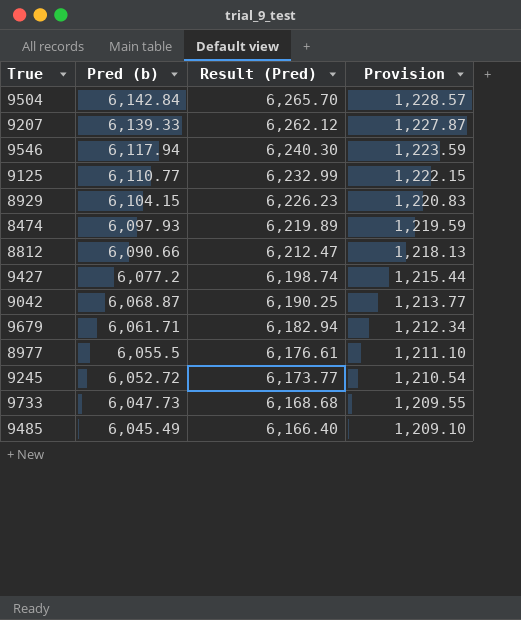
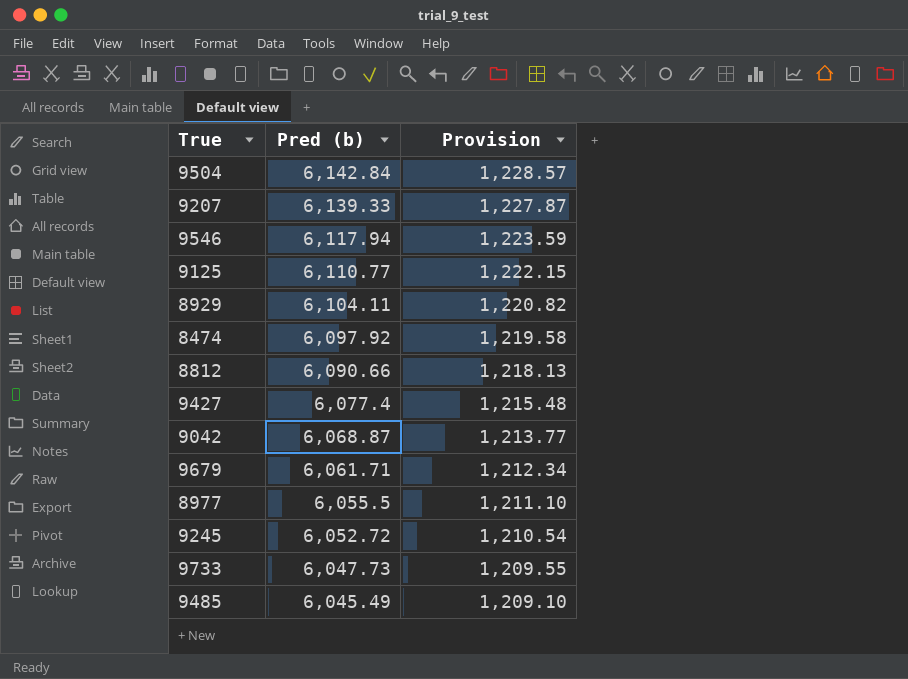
column Result (Pred) | formula: [Pred (b)] * 1.02 -> none
8929 | Pred (b): 6,104.15 -> 6,104.11
8929 | Provision: 1,220.83 -> 1,220.82
8474 | Pred (b): 6,097.93 -> 6,097.92
8474 | Provision: 1,219.59 -> 1,219.58
9427 | Pred (b): 6,077.2 -> 6,077.4
9427 | Provision: 1,215.44 -> 1,215.48

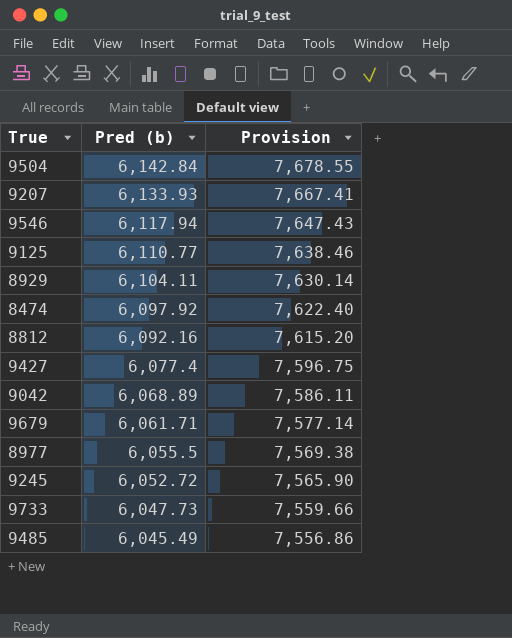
column Provision | formula: [Pred (b)] * 0.2 -> [Pred (b)] * 1.25
9207 | Pred (b): 6,139.33 -> 6,133.93
8812 | Pred (b): 6,090.66 -> 6,092.16
9042 | Pred (b): 6,068.87 -> 6,068.89

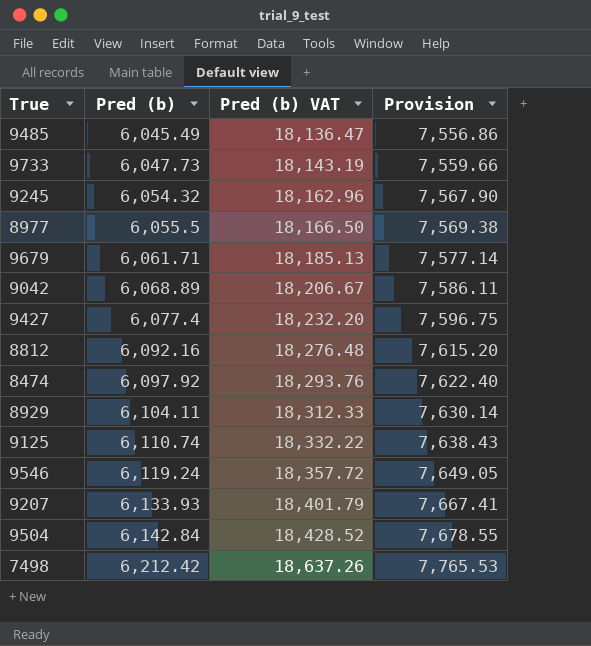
row order: Pred (b) descending -> Pred (b) ascending
column Pred (b) VAT | formula: none -> [Pred (b)] * 3
9245 | Pred (b): 6,052.72 -> 6,054.32
9245 | Provision: 7,565.90 -> 7,567.90
9125 | Pred (b): 6,110.77 -> 6,110.74
9125 | Provision: 7,638.46 -> 7,638.43
9546 | Pred (b): 6,117.94 -> 6,119.24
9546 | Provision: 7,647.43 -> 7,649.05
row 7498: none -> 6,212.42 | 18,637.26 | 7,765.53

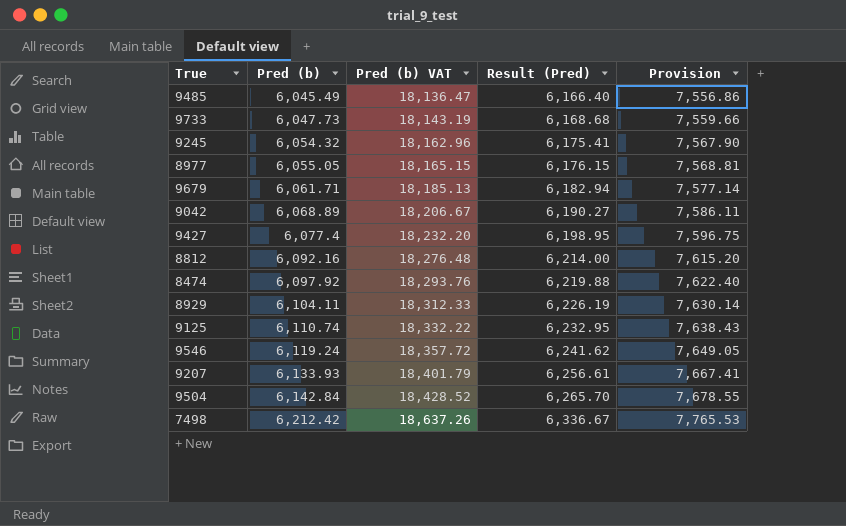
column Result (Pred) | formula: none -> [Pred (b)] * 1.02
8977 | Pred (b): 6,055.5 -> 6,055.05
8977 | Pred (b) VAT: 18,166.50 -> 18,165.15
8977 | Provision: 7,569.38 -> 7,568.81

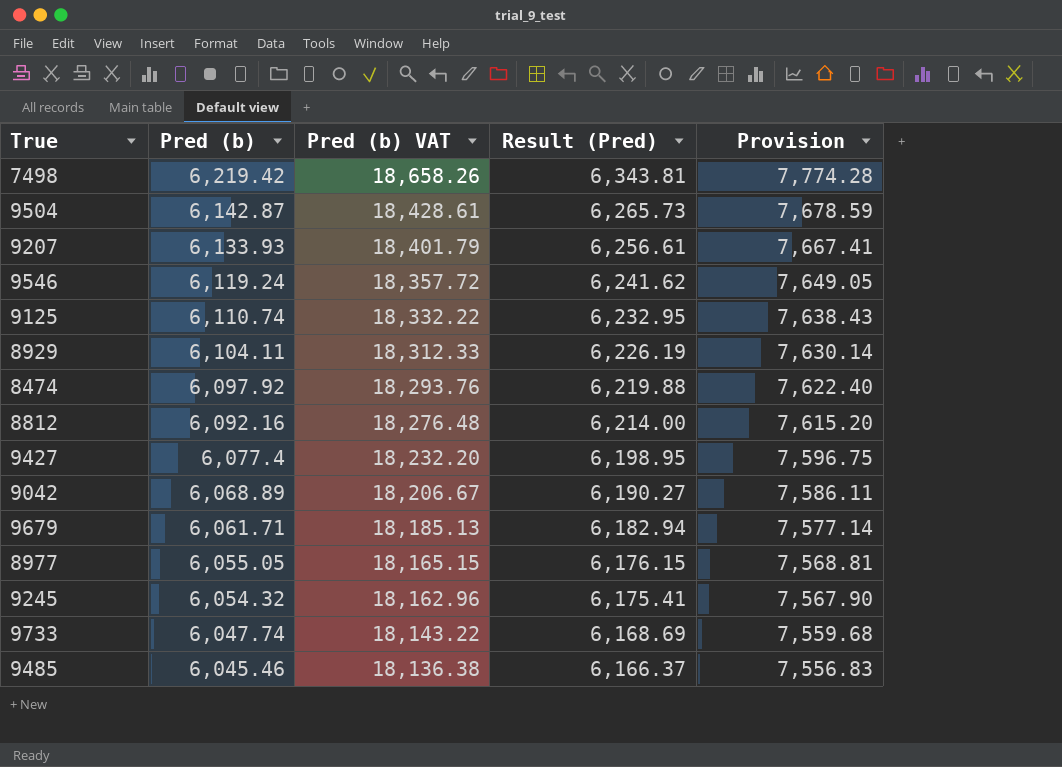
row order: Pred (b) ascending -> Pred (b) descending
7498 | Pred (b): 6,212.42 -> 6,219.42
7498 | Pred (b) VAT: 18,637.26 -> 18,658.26
7498 | Result (Pred): 6,336.67 -> 6,343.81
7498 | Provision: 7,765.53 -> 7,774.28
9504 | Pred (b): 6,142.84 -> 6,142.87
9504 | Pred (b) VAT: 18,428.52 -> 18,428.61
9504 | Result (Pred): 6,265.70 -> 6,265.73
9504 | Provision: 7,678.55 -> 7,678.59
9733 | Pred (b): 6,047.73 -> 6,047.74
9733 | Pred (b) VAT: 18,143.19 -> 18,143.22
9733 | Result (Pred): 6,168.68 -> 6,168.69
9733 | Provision: 7,559.66 -> 7,559.68
9485 | Pred (b): 6,045.49 -> 6,045.46
9485 | Pred (b) VAT: 18,136.47 -> 18,136.38
9485 | Result (Pred): 6,166.40 -> 6,166.37
9485 | Provision: 7,556.86 -> 7,556.83

